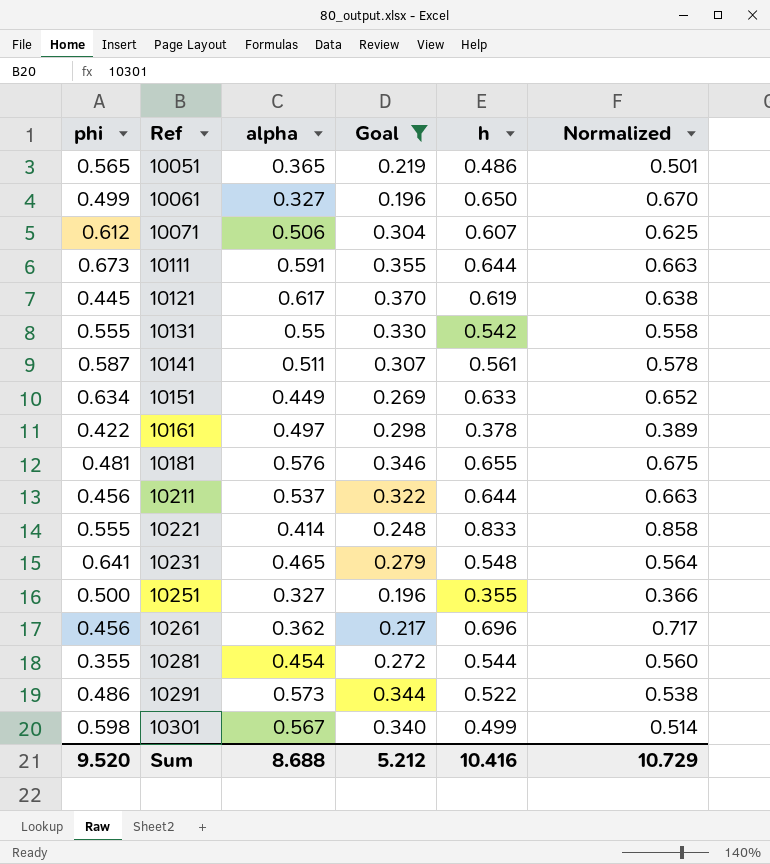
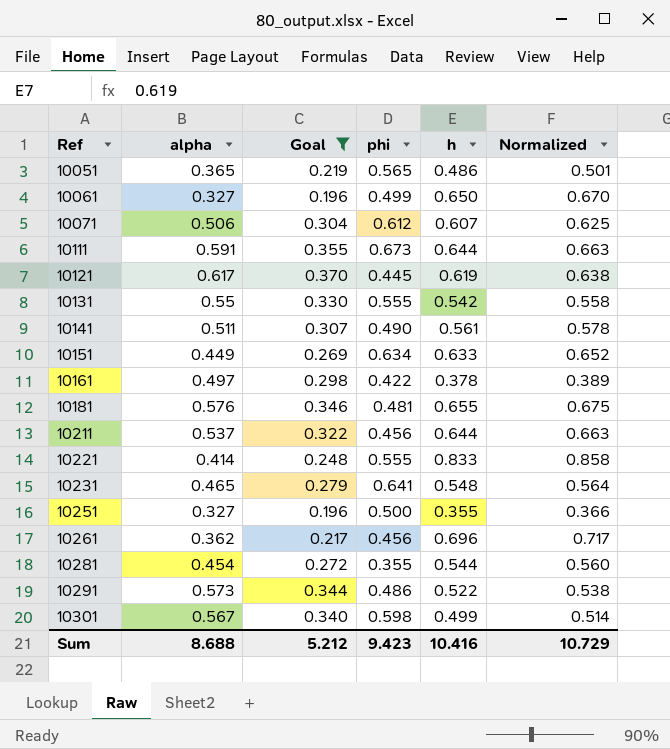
column phi | position: 1 -> 4
10141 | phi: 0.587 -> 0.490
Sum | phi: 9.520 -> 9.423

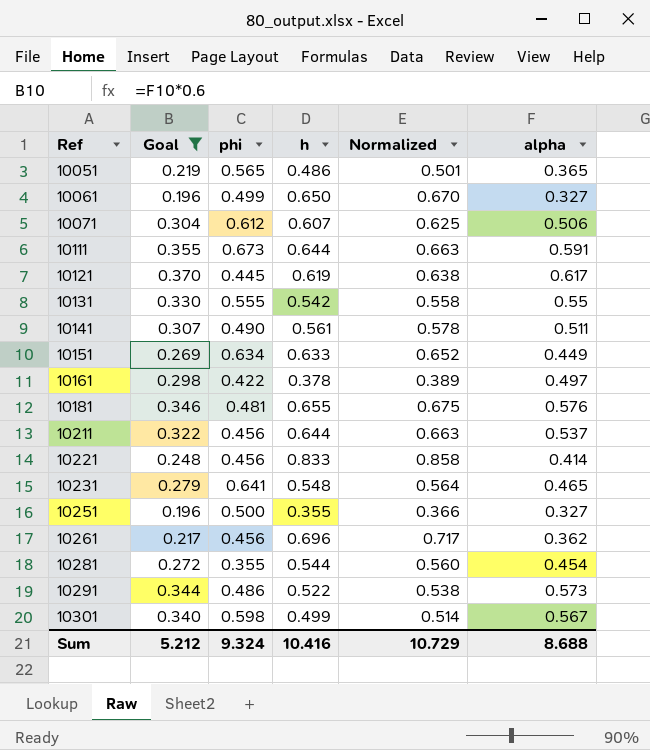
column alpha | position: 2 -> 6
10221 | phi: 0.555 -> 0.456
Sum | phi: 9.423 -> 9.324

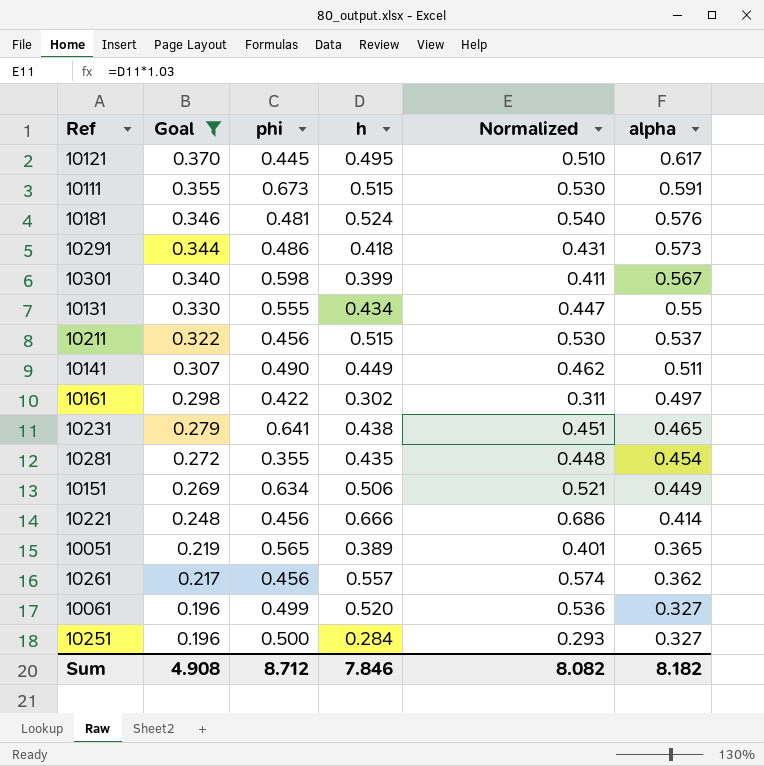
row order: Ref ascending -> Goal descending
row 10071: 0.304 | 0.612 | 0.607 | 0.625 | 0.506 -> none
10121 | h: 0.619 -> 0.495
10121 | Normalized: 0.638 -> 0.510
10111 | h: 0.644 -> 0.515
10111 | Normalized: 0.663 -> 0.530
10181 | h: 0.655 -> 0.524
10181 | Normalized: 0.675 -> 0.540
10291 | h: 0.522 -> 0.418
10291 | Normalized: 0.538 -> 0.431
10301 | h: 0.499 -> 0.399
10301 | Normalized: 0.514 -> 0.411
10131 | h: 0.542 -> 0.434
10131 | Normalized: 0.558 -> 0.447
10211 | h: 0.644 -> 0.515
10211 | Normalized: 0.663 -> 0.530
10141 | h: 0.561 -> 0.449
10141 | Normalized: 0.578 -> 0.462
10161 | h: 0.378 -> 0.302
10161 | Normalized: 0.389 -> 0.311
10231 | h: 0.548 -> 0.438
10231 | Normalized: 0.564 -> 0.451
10281 | h: 0.544 -> 0.435
10281 | Normalized: 0.560 -> 0.448
10151 | h: 0.633 -> 0.506
10151 | Normalized: 0.652 -> 0.521
10221 | h: 0.833 -> 0.666
10221 | Normalized: 0.858 -> 0.686
10051 | h: 0.486 -> 0.389
10051 | Normalized: 0.501 -> 0.401
10261 | h: 0.696 -> 0.557
10261 | Normalized: 0.717 -> 0.574
10061 | h: 0.650 -> 0.520
10061 | Normalized: 0.670 -> 0.536
10251 | h: 0.355 -> 0.284
10251 | Normalized: 0.366 -> 0.293
Sum | Goal: 5.212 -> 4.908
Sum | phi: 9.324 -> 8.712
Sum | h: 10.416 -> 7.846
Sum | Normalized: 10.729 -> 8.082
Sum | alpha: 8.688 -> 8.182

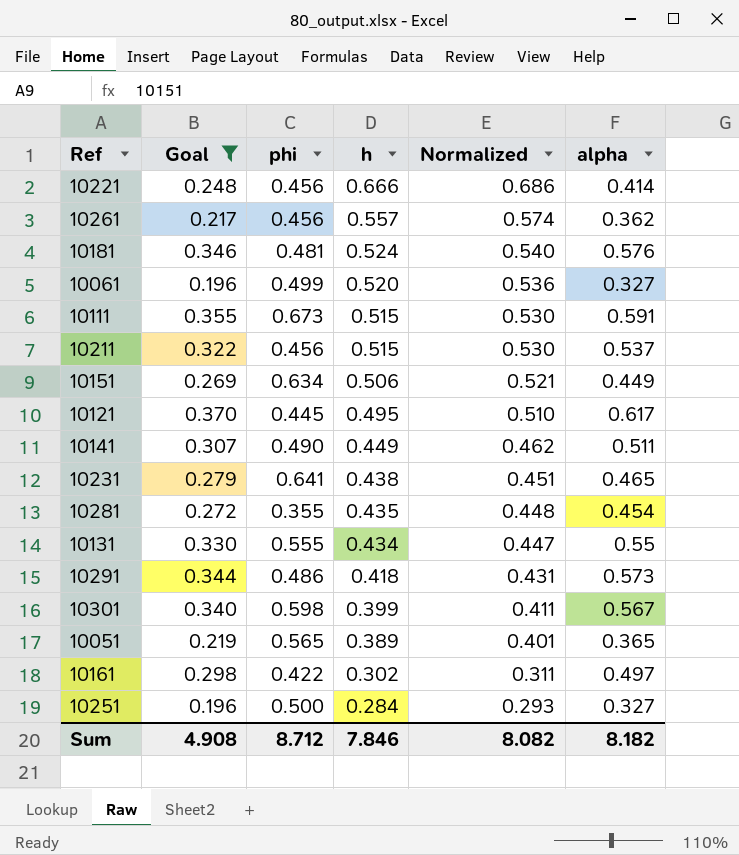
row order: Goal descending -> h descending

